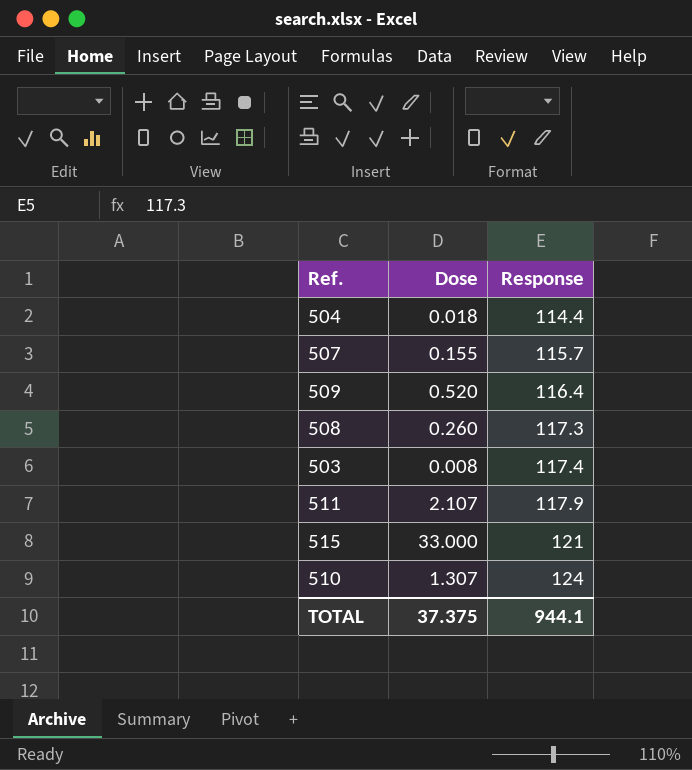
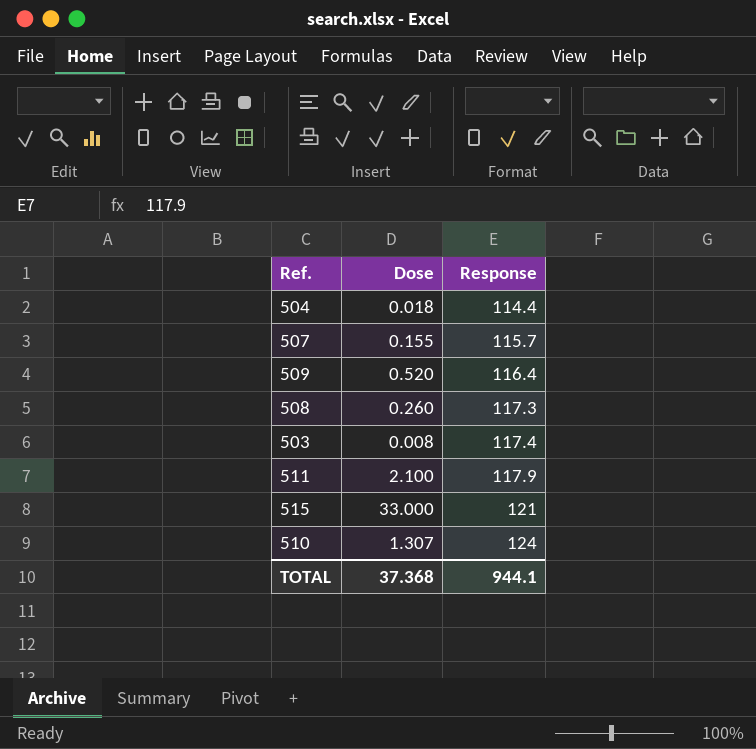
511 | Dose: 2.107 -> 2.100
TOTAL | Dose: 37.375 -> 37.368

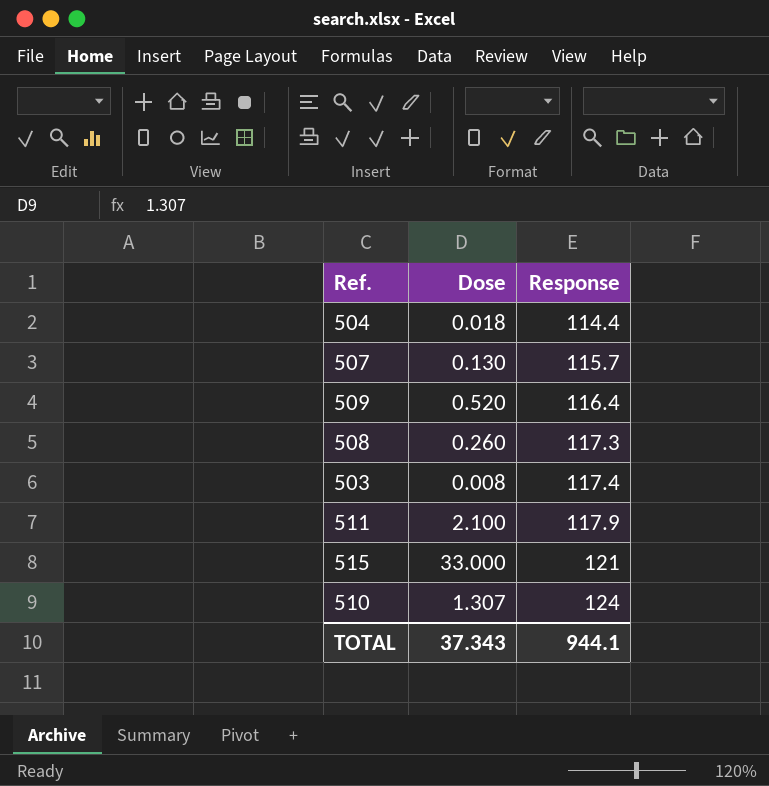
507 | Dose: 0.155 -> 0.130
TOTAL | Dose: 37.368 -> 37.343

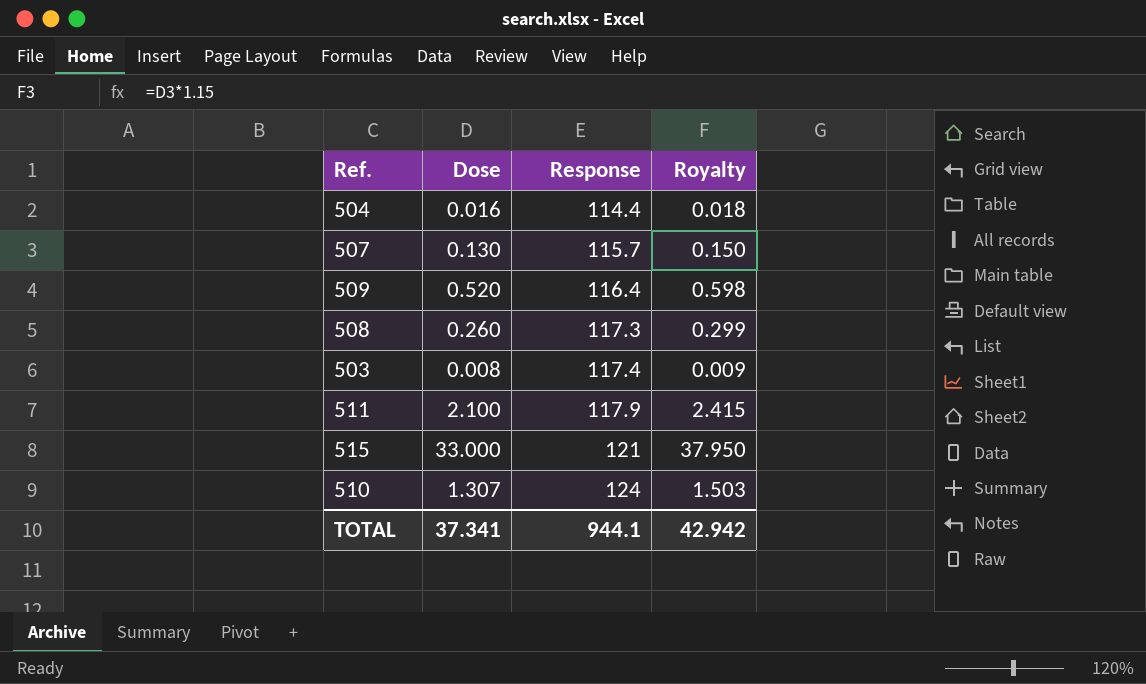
column Royalty | formula: none -> [Dose] * 1.15
504 | Dose: 0.018 -> 0.016
TOTAL | Dose: 37.343 -> 37.341

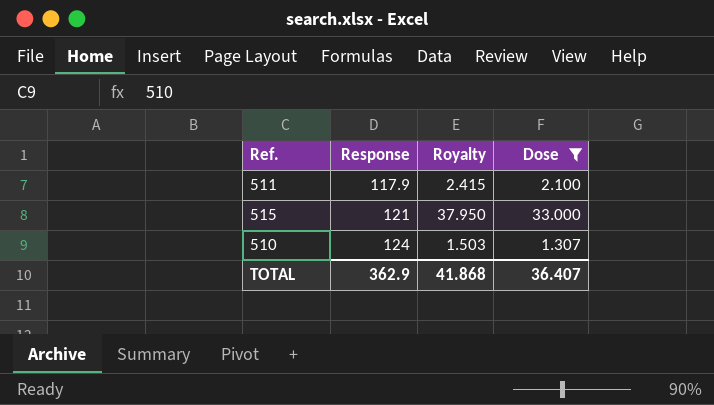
filter: none -> Dose >= 1.307
column Dose | position: 2 -> 4
TOTAL | Response: 944.1 -> 362.9
TOTAL | Royalty: 42.942 -> 41.868
TOTAL | Dose: 37.341 -> 36.407

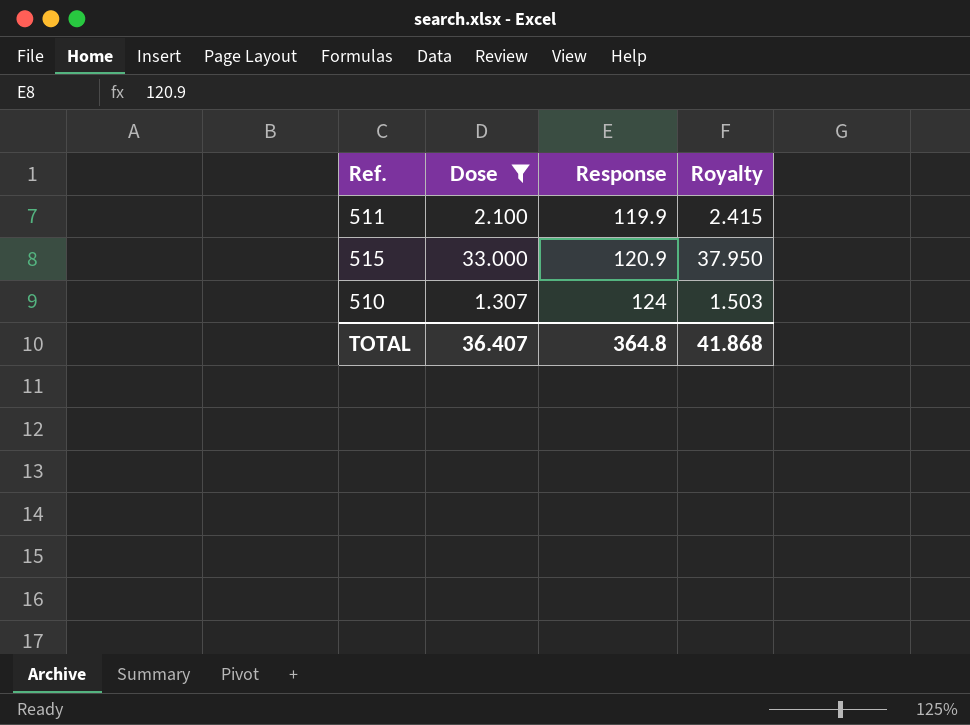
column Dose | position: 4 -> 2
511 | Response: 117.9 -> 119.9
515 | Response: 121 -> 120.9
TOTAL | Response: 362.9 -> 364.8

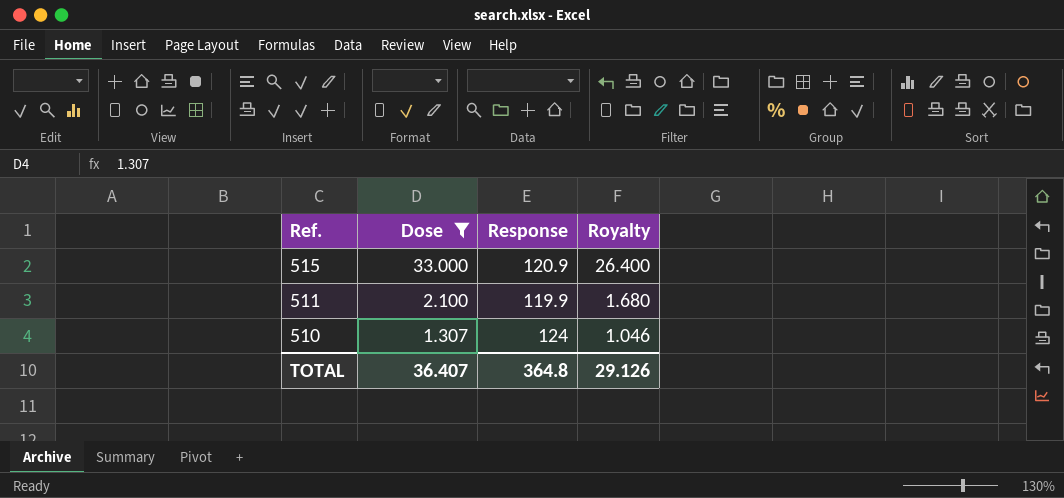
row order: Response ascending -> Ref. descending
column Royalty | formula: [Dose] * 1.15 -> [Dose] * 0.8
TOTAL | Royalty: 41.868 -> 29.126

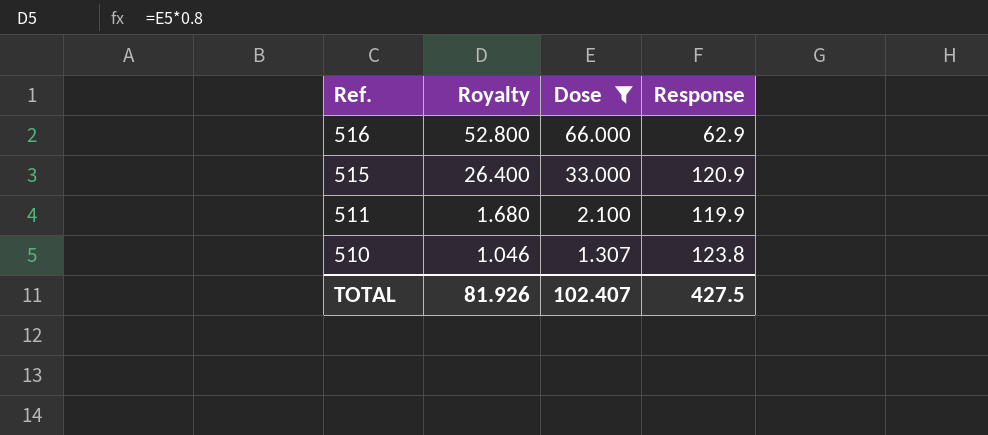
column Royalty | position: 4 -> 2
row 516: none -> 52.800 | 66.000 | 62.9
510 | Response: 124 -> 123.8
TOTAL | Royalty: 29.126 -> 81.926
TOTAL | Dose: 36.407 -> 102.407
TOTAL | Response: 364.8 -> 427.5

